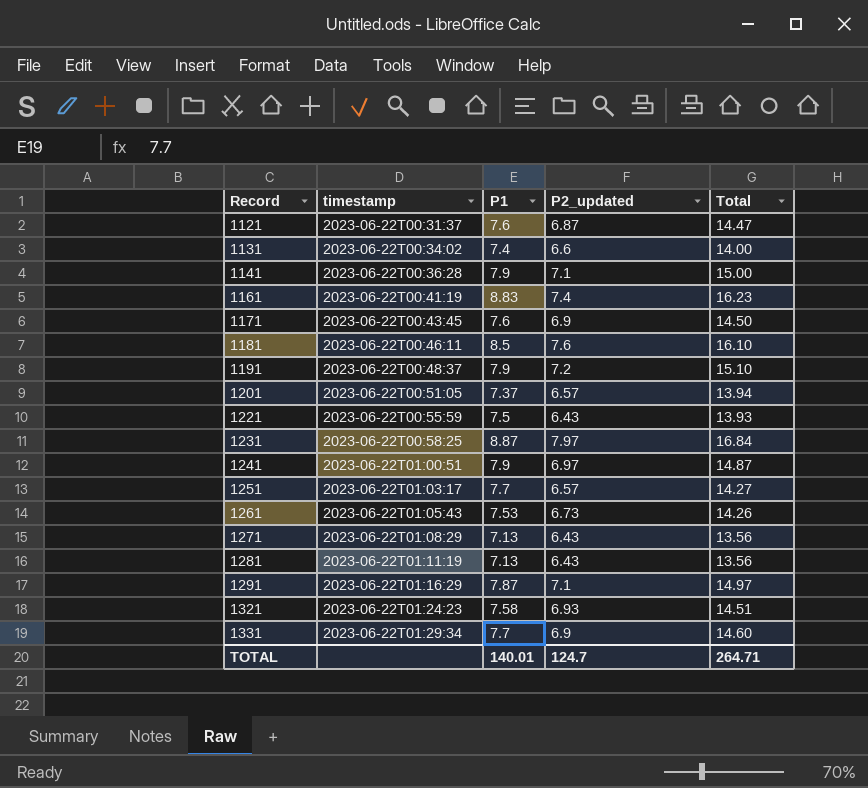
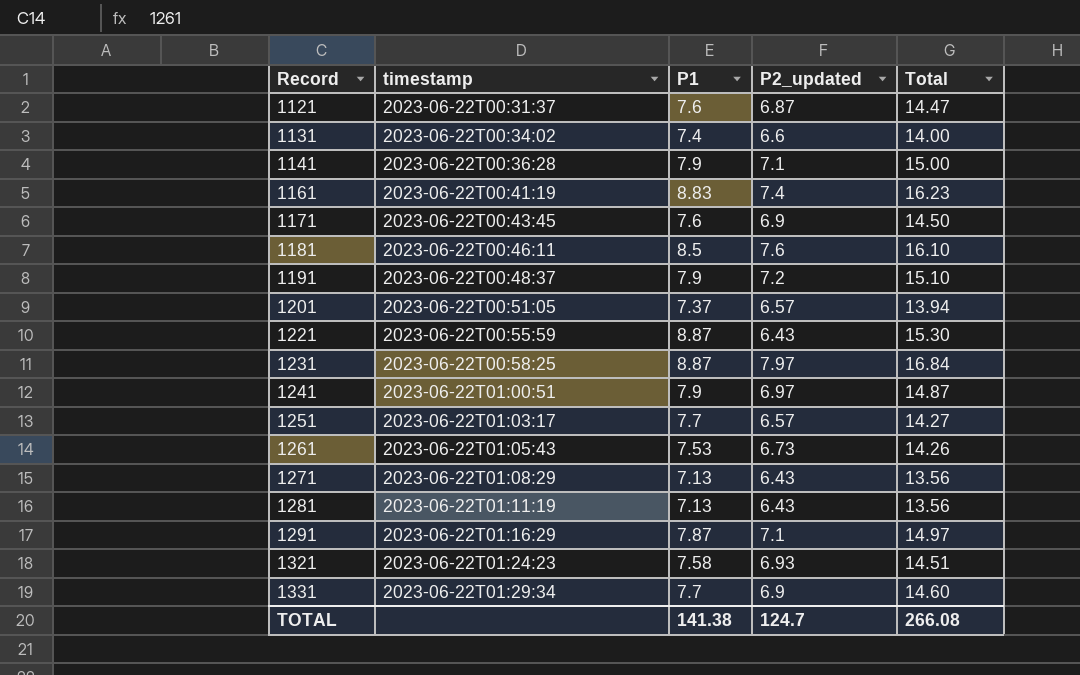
1221 | P1: 7.5 -> 8.87
1221 | Total: 13.93 -> 15.30
TOTAL | P1: 140.01 -> 141.38
TOTAL | Total: 264.71 -> 266.08

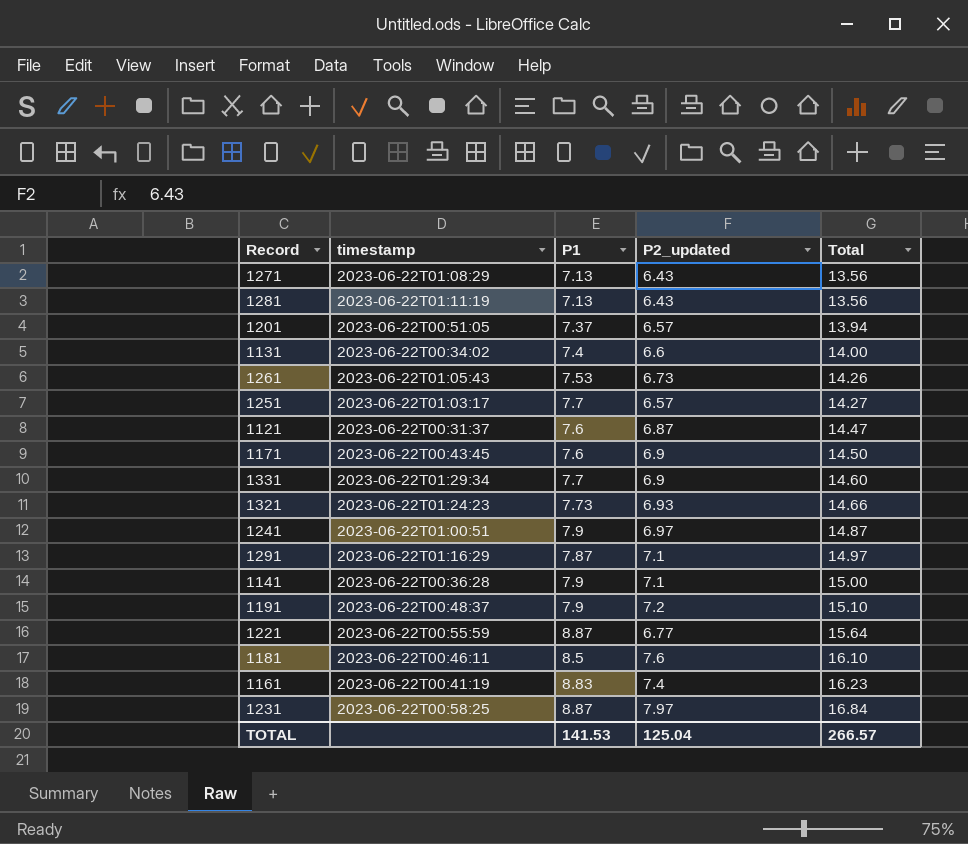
row order: Record ascending -> Total ascending
1321 | P1: 7.58 -> 7.73
1321 | Total: 14.51 -> 14.66
1221 | P2_updated: 6.43 -> 6.77
1221 | Total: 15.30 -> 15.64
TOTAL | P1: 141.38 -> 141.53
TOTAL | P2_updated: 124.7 -> 125.04
TOTAL | Total: 266.08 -> 266.57

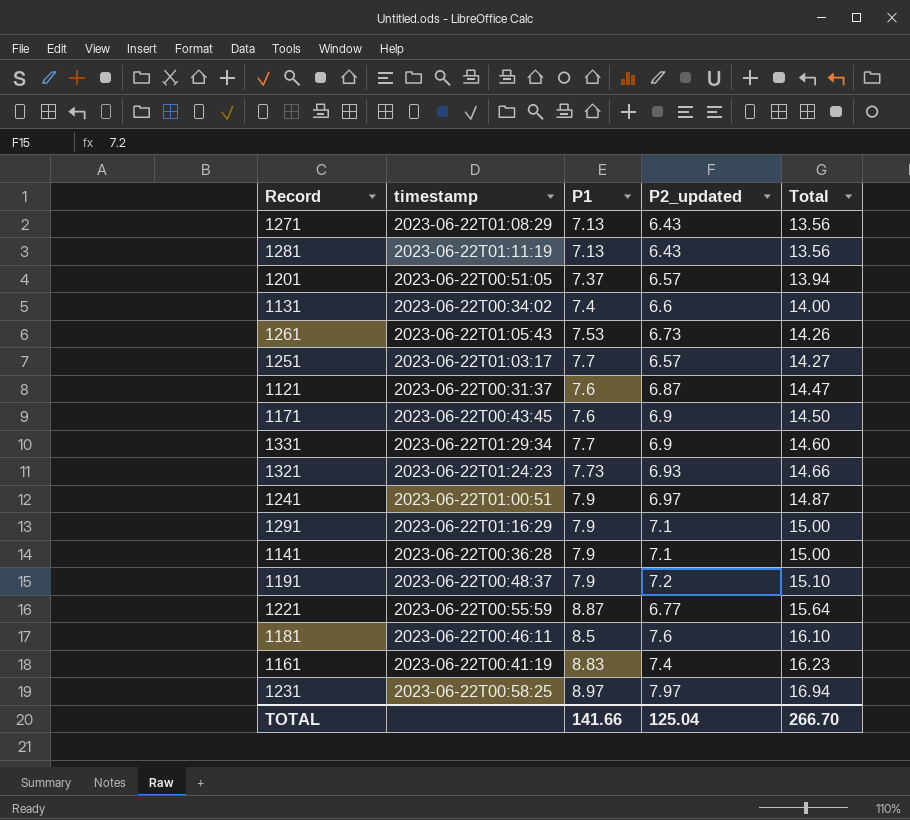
1291 | P1: 7.87 -> 7.9
1291 | Total: 14.97 -> 15.00
1231 | P1: 8.87 -> 8.97
1231 | Total: 16.84 -> 16.94
TOTAL | P1: 141.53 -> 141.66
TOTAL | Total: 266.57 -> 266.70

